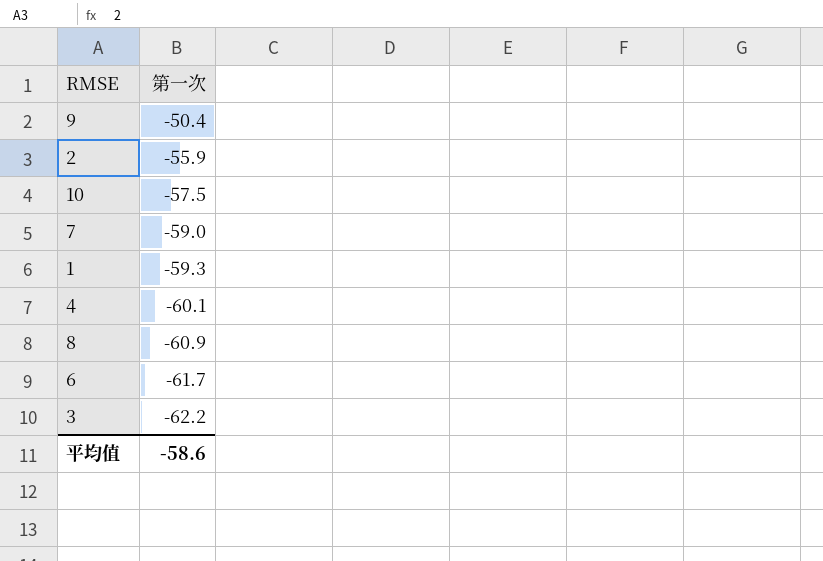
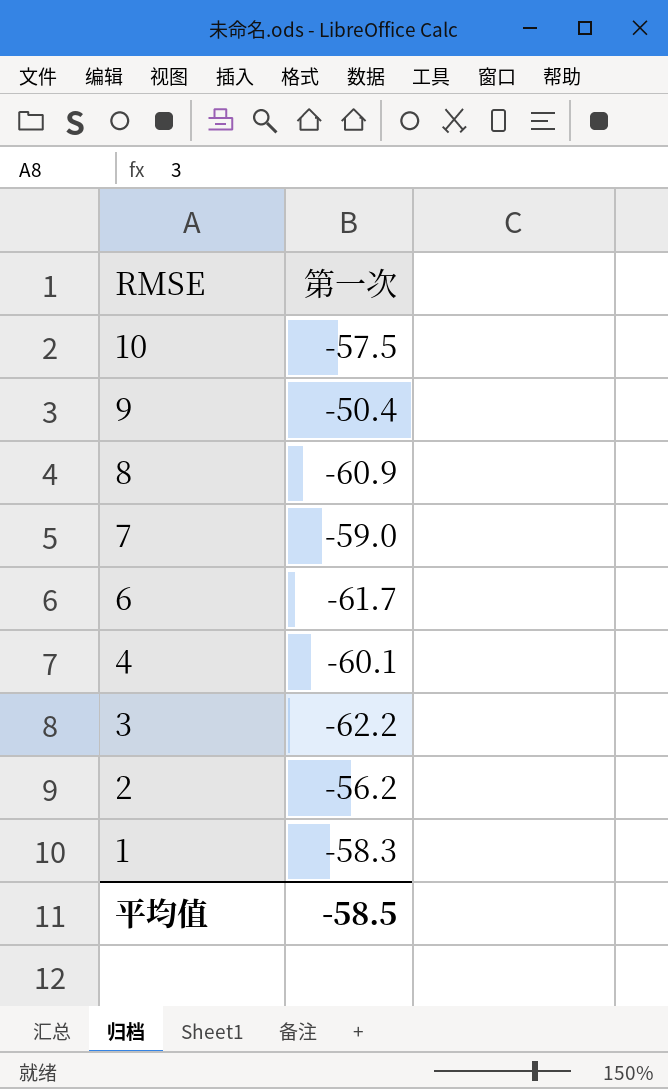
row order: 第一次 descending -> RMSE descending
2 | 第一次: -55.9 -> -56.2
1 | 第一次: -59.3 -> -58.3
平均值 | 第一次: -58.6 -> -58.5

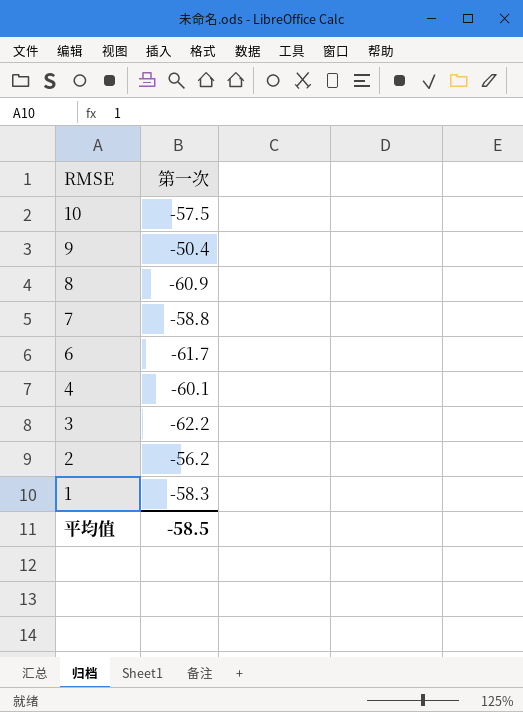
7 | 第一次: -59.0 -> -58.8

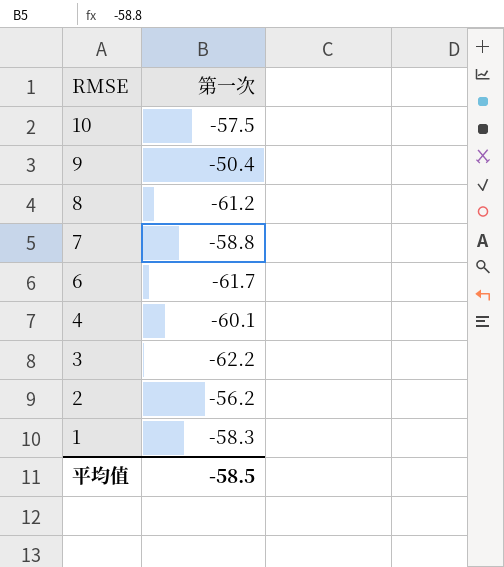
8 | 第一次: -60.9 -> -61.2

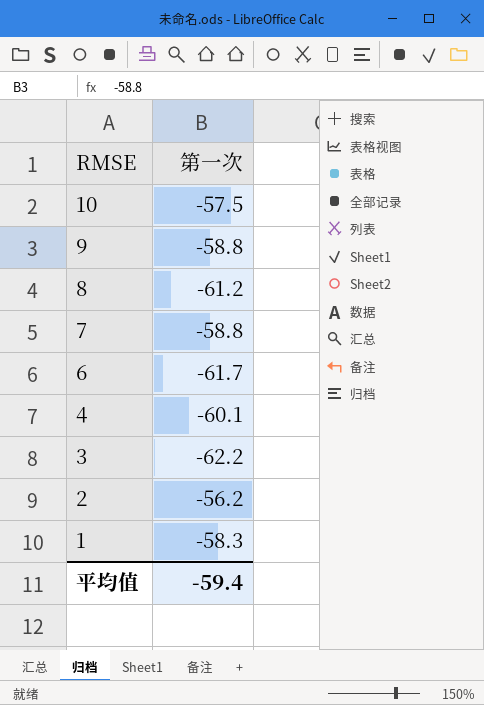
9 | 第一次: -50.4 -> -58.8
平均值 | 第一次: -58.5 -> -59.4

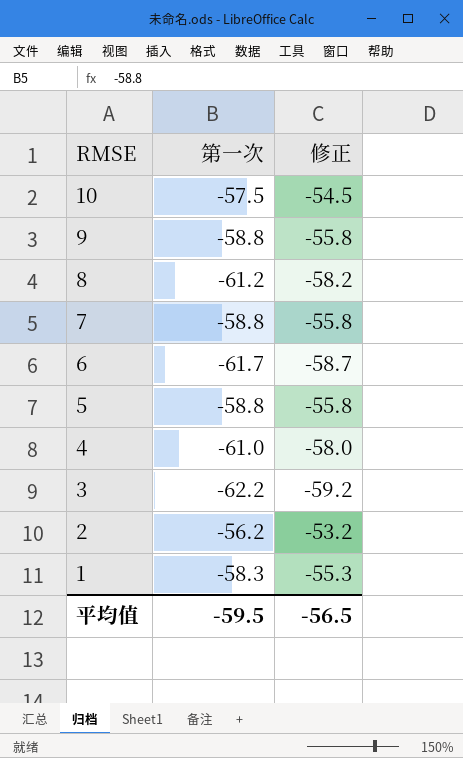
column 修正 | formula: none -> [第一次] + 3
row 5: none -> -58.8 | -55.8
4 | 第一次: -60.1 -> -61.0
平均值 | 第一次: -59.4 -> -59.5

